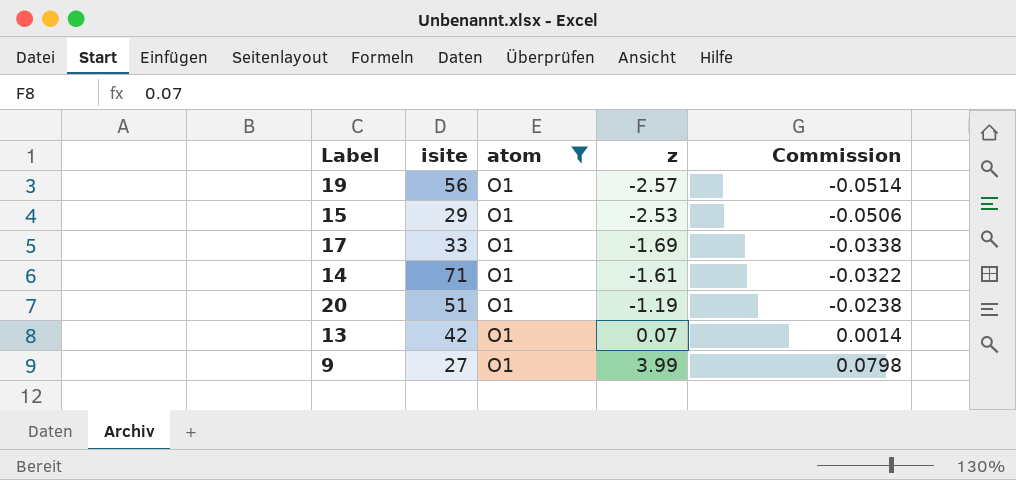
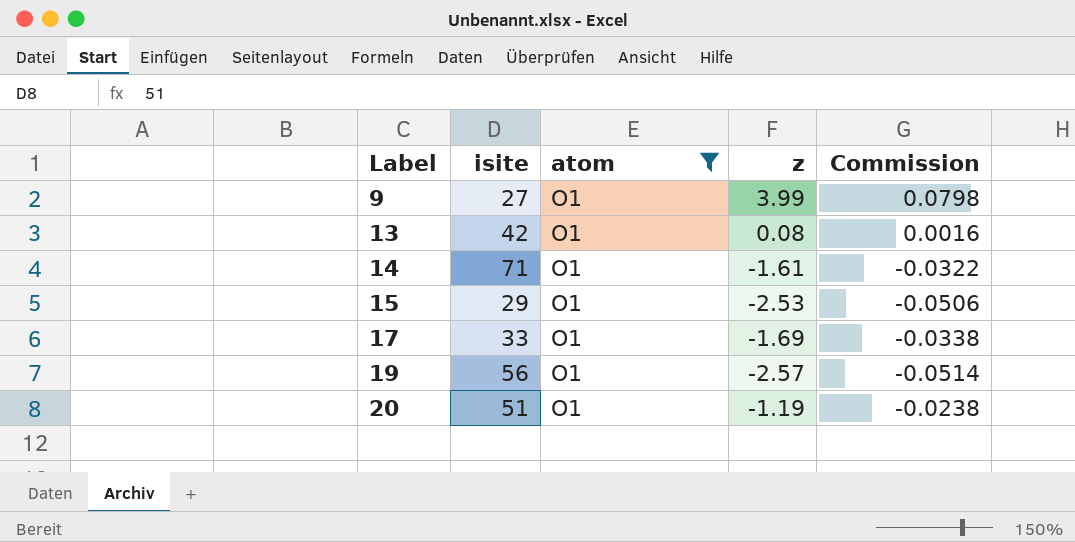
row order: z ascending -> Label ascending
13 | z: 0.07 -> 0.08
13 | Commission: 0.0014 -> 0.0016

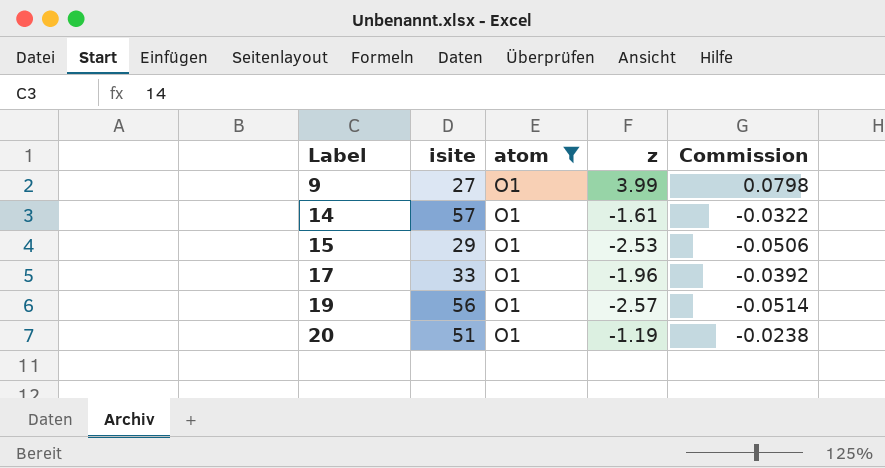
row 13: 42 | O1 | 0.08 | 0.0016 -> none
14 | isite: 71 -> 57
17 | z: -1.69 -> -1.96
17 | Commission: -0.0338 -> -0.0392

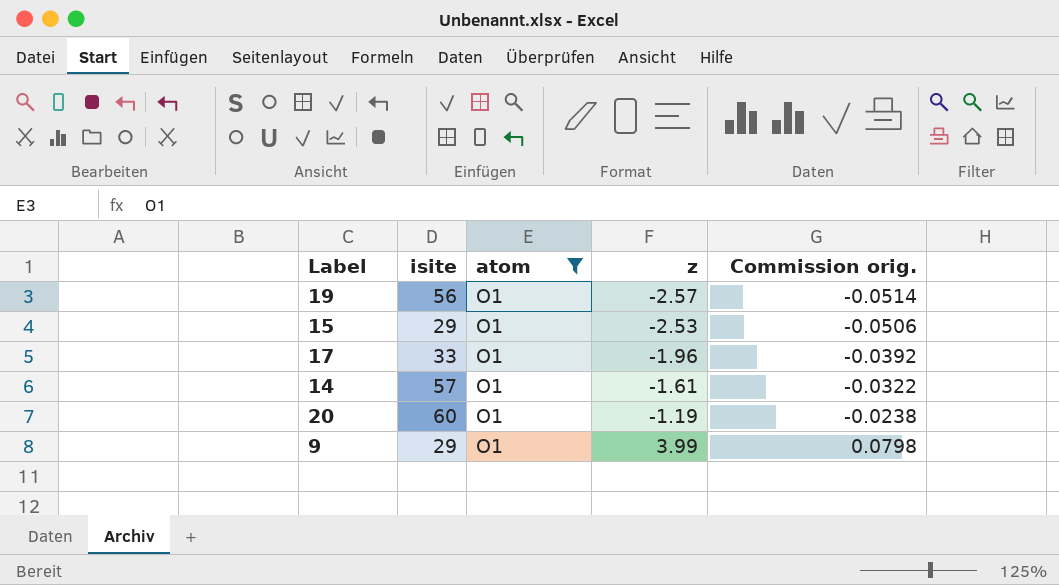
row order: Label ascending -> z ascending
column name: Commission -> Commission orig.
20 | isite: 51 -> 60
9 | isite: 27 -> 29

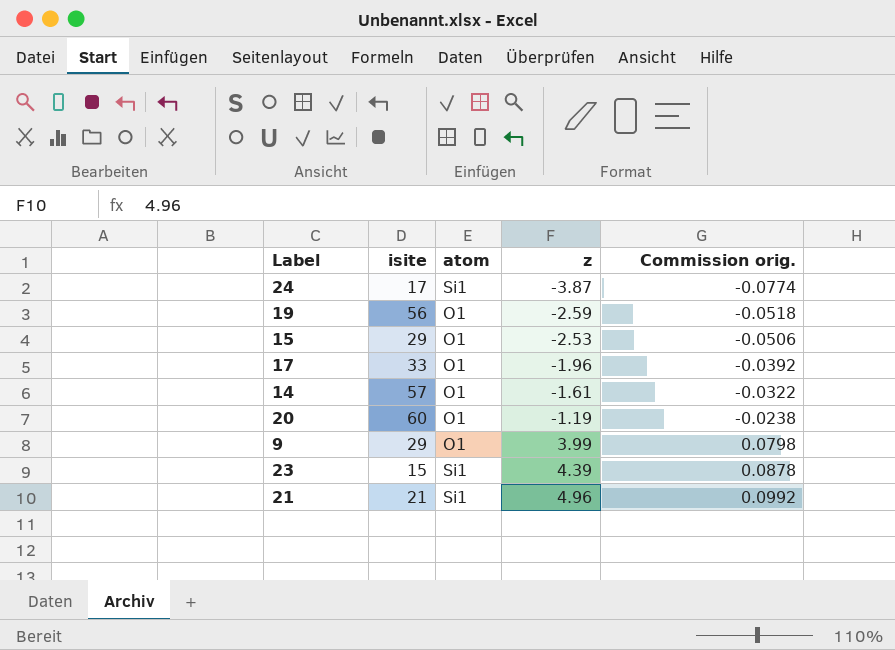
filter: atom = O1 -> none
19 | z: -2.57 -> -2.59
19 | Commission orig.: -0.0514 -> -0.0518

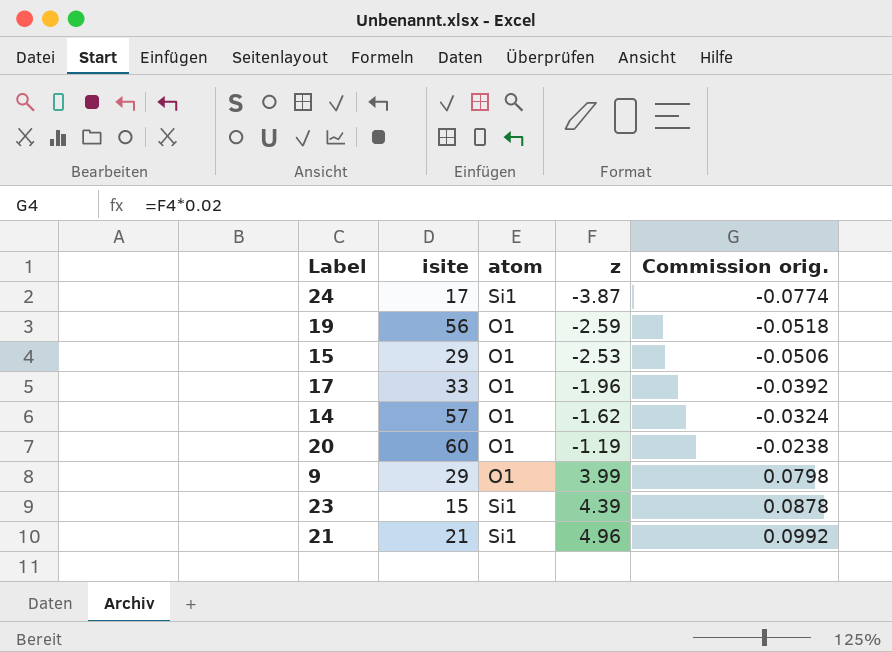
14 | z: -1.61 -> -1.62
14 | Commission orig.: -0.0322 -> -0.0324

